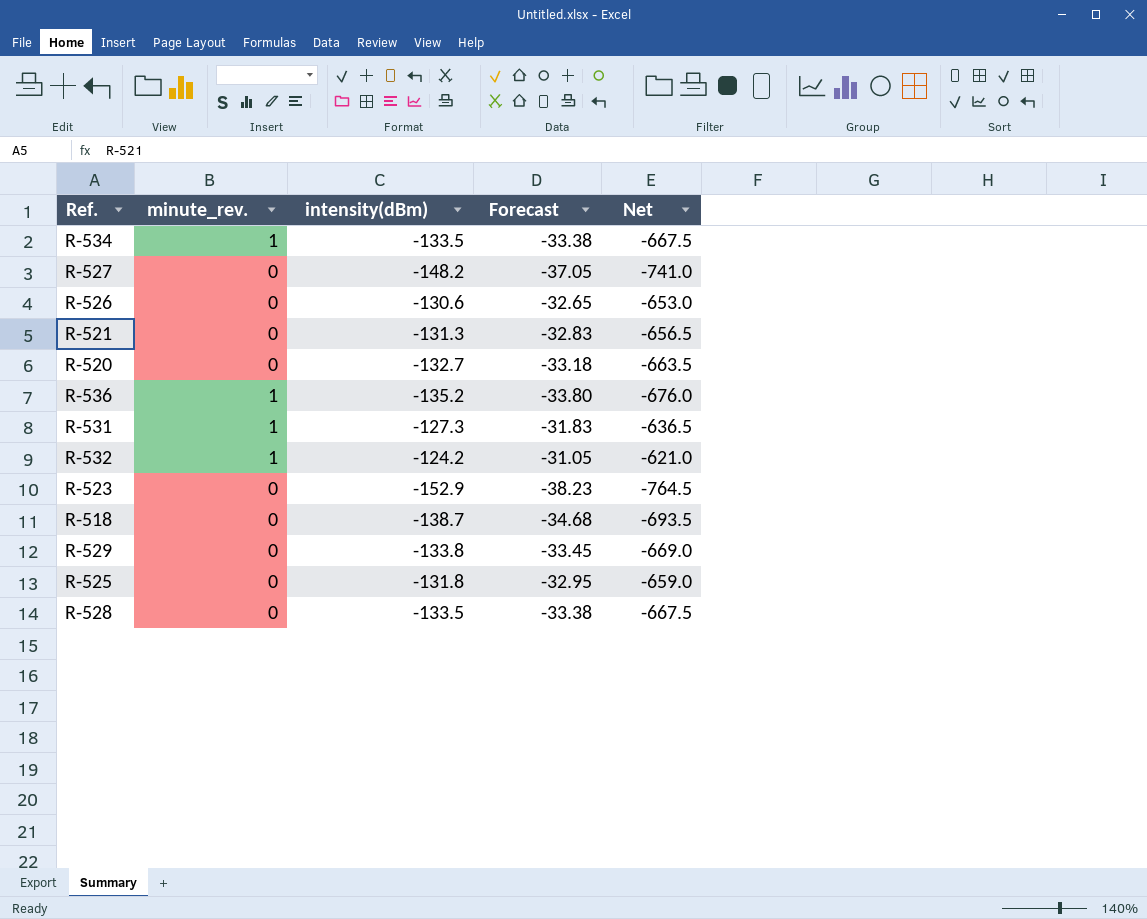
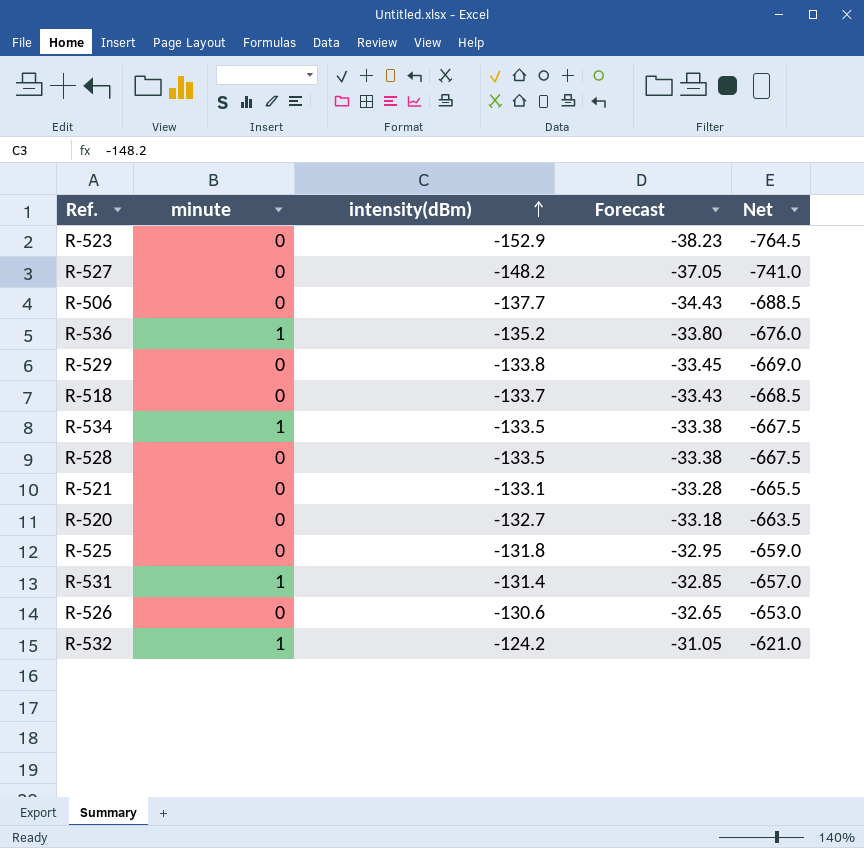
row order: none -> intensity(dBm) ascending
column name: minute_rev. -> minute
row R-506: none -> 0 | -137.7 | -34.43 | -688.5
R-518 | intensity(dBm): -138.7 -> -133.7
R-518 | Forecast: -34.68 -> -33.43
R-518 | Net: -693.5 -> -668.5
R-521 | intensity(dBm): -131.3 -> -133.1
R-521 | Forecast: -32.83 -> -33.28
R-521 | Net: -656.5 -> -665.5
R-531 | intensity(dBm): -127.3 -> -131.4
R-531 | Forecast: -31.83 -> -32.85
R-531 | Net: -636.5 -> -657.0

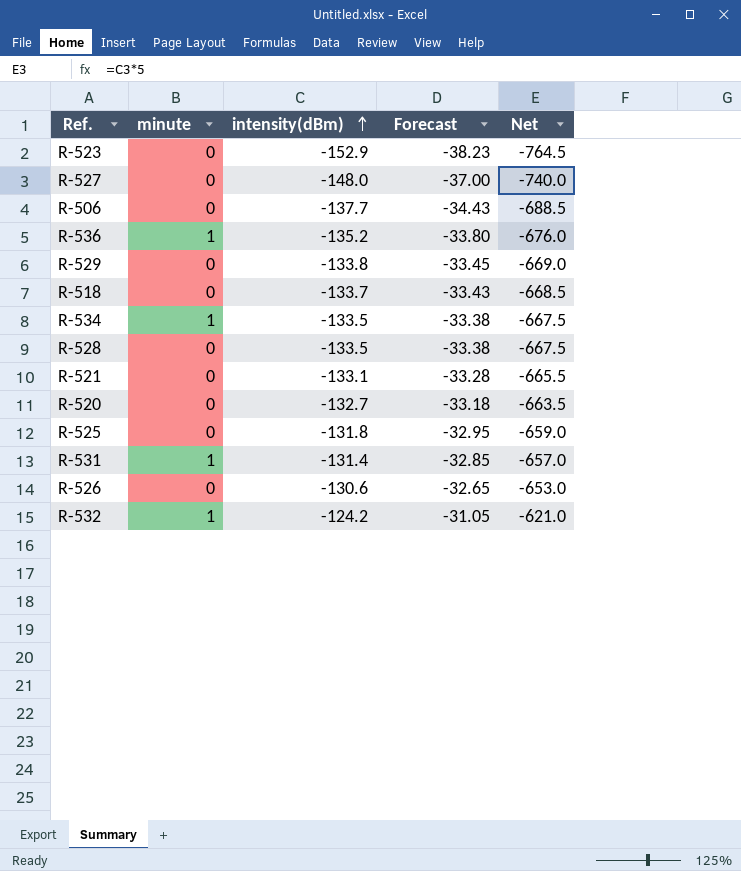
R-527 | intensity(dBm): -148.2 -> -148.0
R-527 | Forecast: -37.05 -> -37.00
R-527 | Net: -741.0 -> -740.0

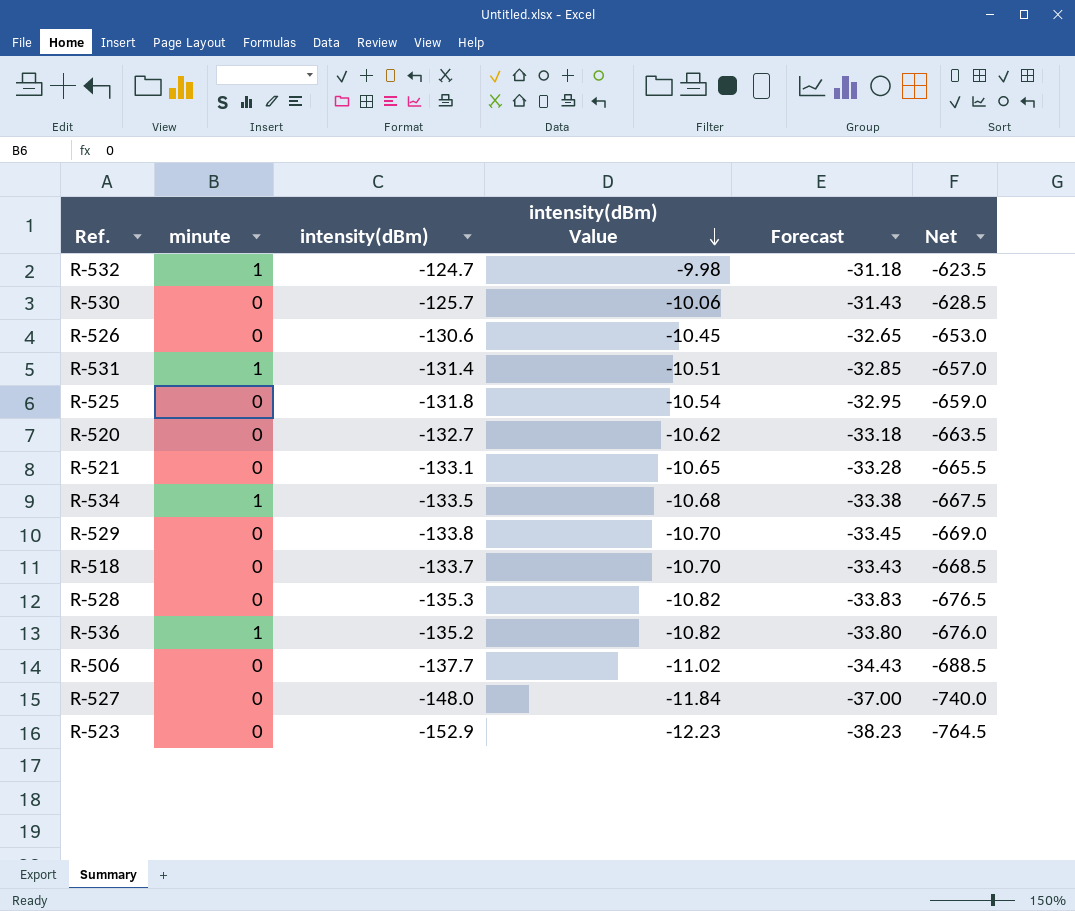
row order: intensity(dBm) ascending -> intensity(dBm) Value descending
column intensity(dBm) Value | formula: none -> [intensity(dBm)] * 0.08
R-532 | intensity(dBm): -124.2 -> -124.7
R-532 | Forecast: -31.05 -> -31.18
R-532 | Net: -621.0 -> -623.5
row R-530: none -> 0 | -125.7 | -10.06 | -31.43 | -628.5
R-528 | intensity(dBm): -133.5 -> -135.3
R-528 | Forecast: -33.38 -> -33.83
R-528 | Net: -667.5 -> -676.5

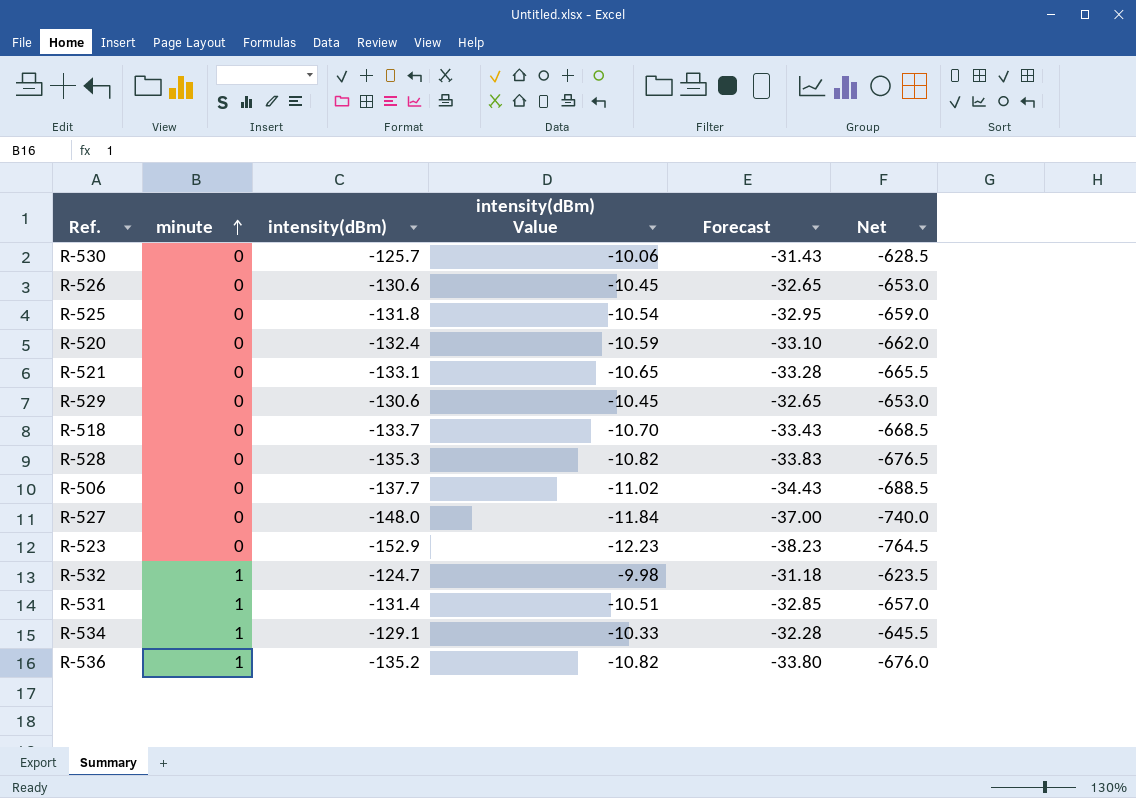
row order: intensity(dBm) Value descending -> minute ascending
R-520 | intensity(dBm): -132.7 -> -132.4
R-520 | intensity(dBm) Value: -10.62 -> -10.59
R-520 | Forecast: -33.18 -> -33.10
R-520 | Net: -663.5 -> -662.0
R-529 | intensity(dBm): -133.8 -> -130.6
R-529 | intensity(dBm) Value: -10.70 -> -10.45
R-529 | Forecast: -33.45 -> -32.65
R-529 | Net: -669.0 -> -653.0
R-534 | intensity(dBm): -133.5 -> -129.1
R-534 | intensity(dBm) Value: -10.68 -> -10.33
R-534 | Forecast: -33.38 -> -32.28
R-534 | Net: -667.5 -> -645.5

